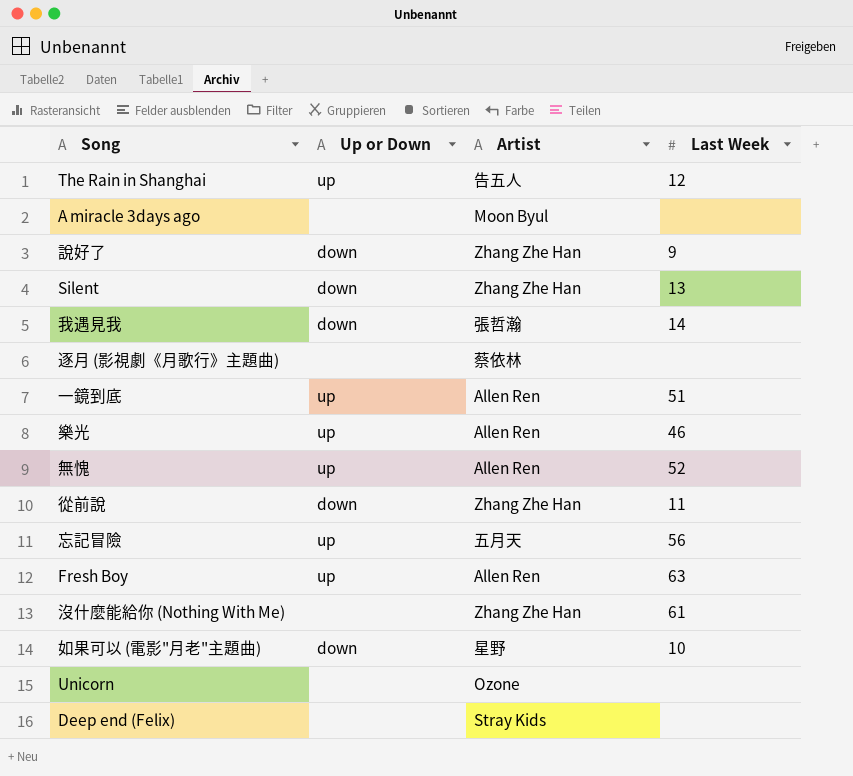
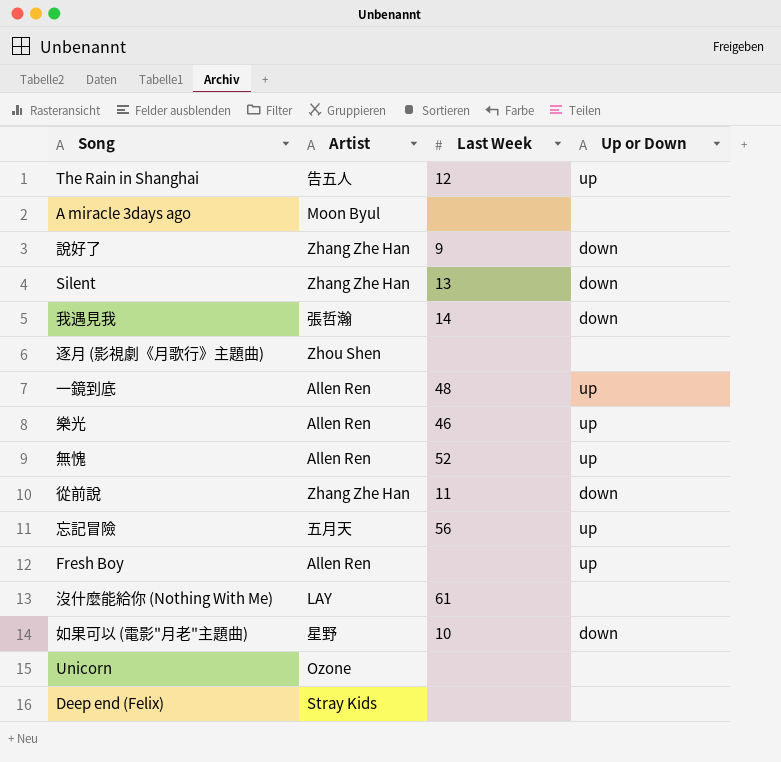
column Up or Down | position: 2 -> 4
逐月 (影視劇《月歌行》主題曲) | Artist: 蔡依林 -> Zhou Shen
一鏡到底 | Last Week: 51 -> 48
Fresh Boy | Last Week: 63 -> none
沒什麼能給你 (Nothing With Me) | Artist: Zhang Zhe Han -> LAY

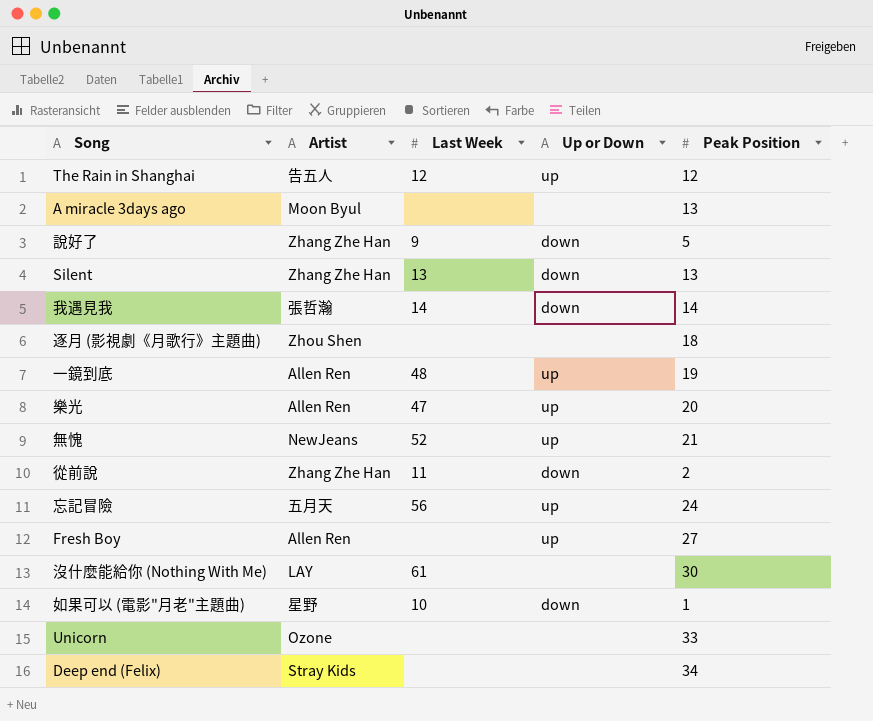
column Peak Position | position: none -> 5
樂光 | Last Week: 46 -> 47
無愧 | Artist: Allen Ren -> NewJeans

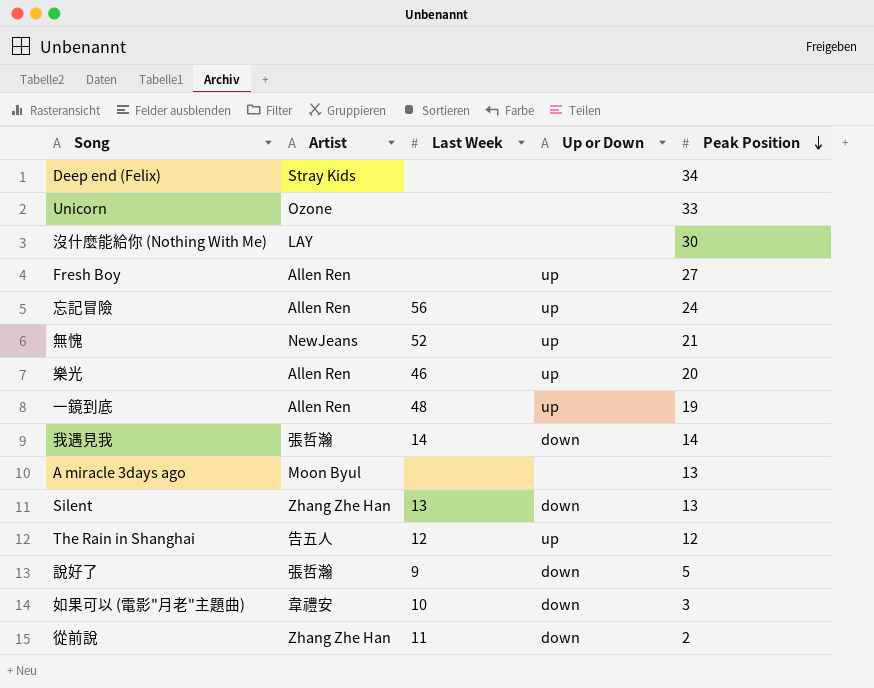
row order: none -> Peak Position descending
row 逐月 (影視劇《月歌行》主題曲): Zhou Shen | none | none | 18 -> none
沒什麼能給你 (Nothing With Me) | Last Week: 61 -> none
忘記冒險 | Artist: 五月天 -> Allen Ren
樂光 | Last Week: 47 -> 46
說好了 | Artist: Zhang Zhe Han -> 張哲瀚
如果可以 (電影"月老"主題曲) | Artist: 星野 -> 韋禮安
如果可以 (電影"月老"主題曲) | Peak Position: 1 -> 3

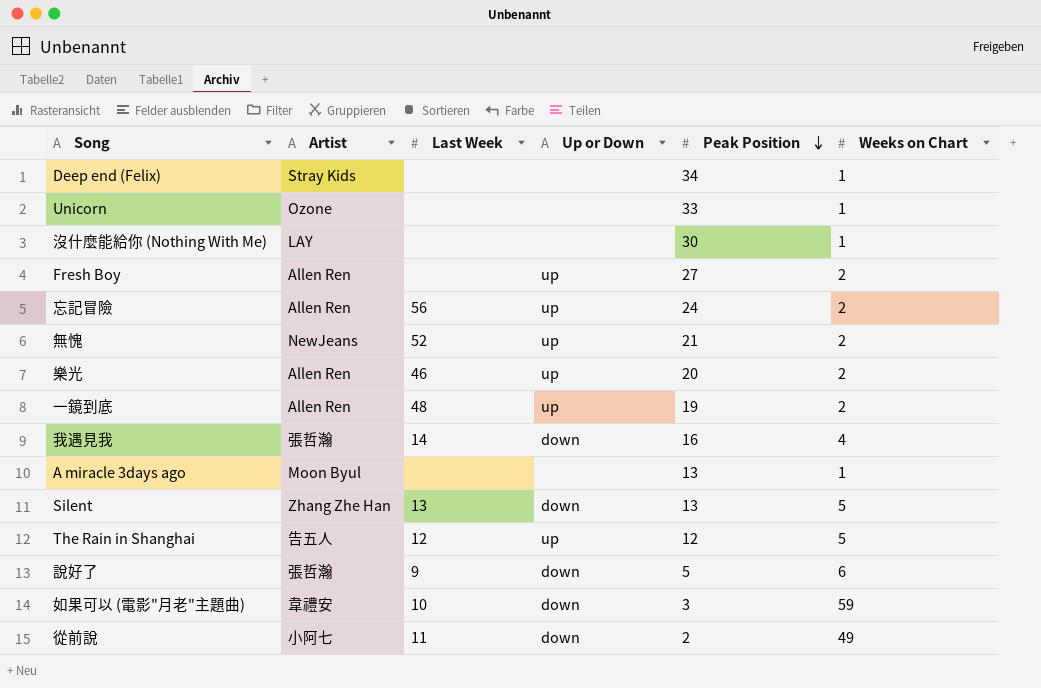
column Weeks on Chart | position: none -> 6
我遇見我 | Peak Position: 14 -> 16
從前說 | Artist: Zhang Zhe Han -> 小阿七

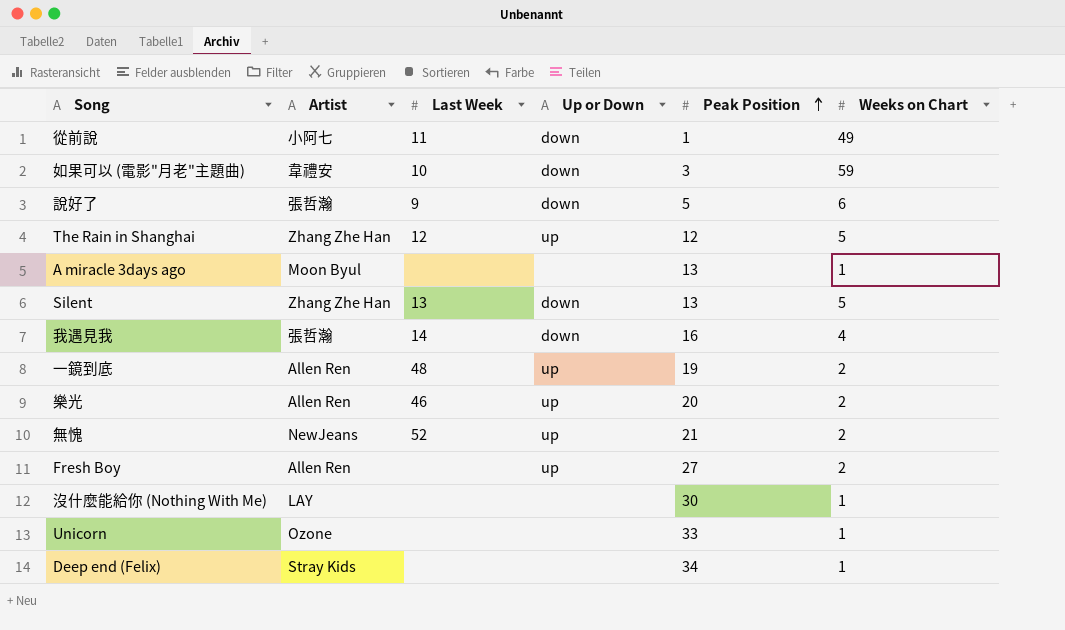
row order: Peak Position descending -> Peak Position ascending
row 忘記冒險: Allen Ren | 56 | up | 24 | 2 -> none
從前說 | Peak Position: 2 -> 1
The Rain in Shanghai | Artist: 告五人 -> Zhang Zhe Han

